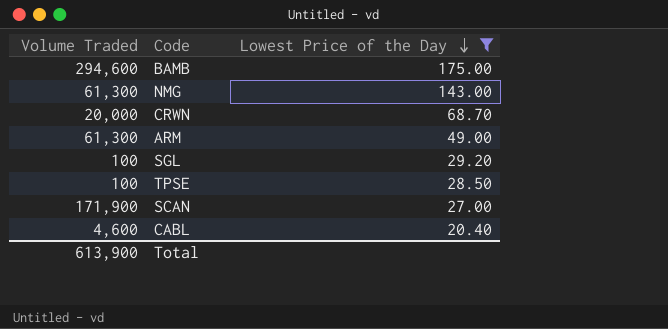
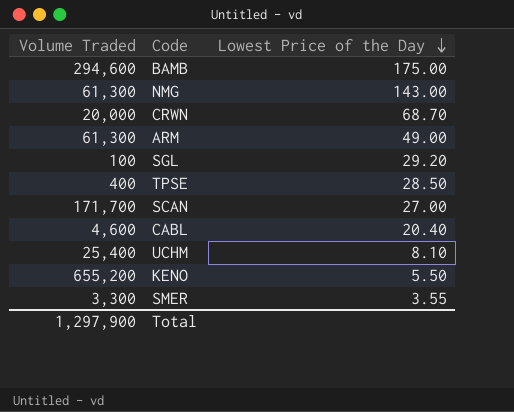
filter: Lowest Price of the Day >= 20.40 -> none
TPSE | Volume Traded: 100 -> 400
SCAN | Volume Traded: 171,900 -> 171,700
Total | Volume Traded: 613,900 -> 1,297,900

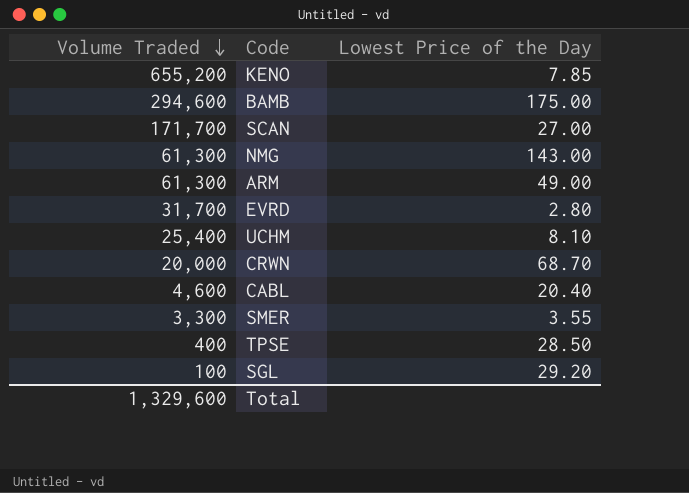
row order: Lowest Price of the Day descending -> Volume Traded descending
KENO | Lowest Price of the Day: 5.50 -> 7.85
row EVRD: none -> 31,700 | 2.80
Total | Volume Traded: 1,297,900 -> 1,329,600

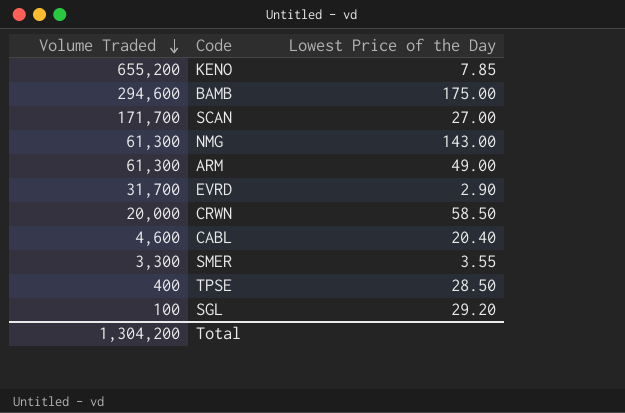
row UCHM: 25,400 | 8.10 -> none
EVRD | Lowest Price of the Day: 2.80 -> 2.90
CRWN | Lowest Price of the Day: 68.70 -> 58.50
Total | Volume Traded: 1,329,600 -> 1,304,200

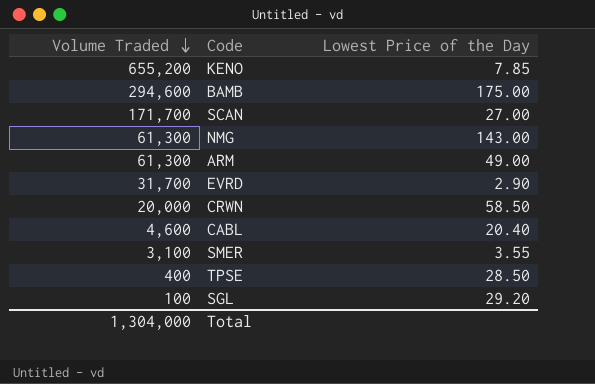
SMER | Volume Traded: 3,300 -> 3,100
Total | Volume Traded: 1,304,200 -> 1,304,000

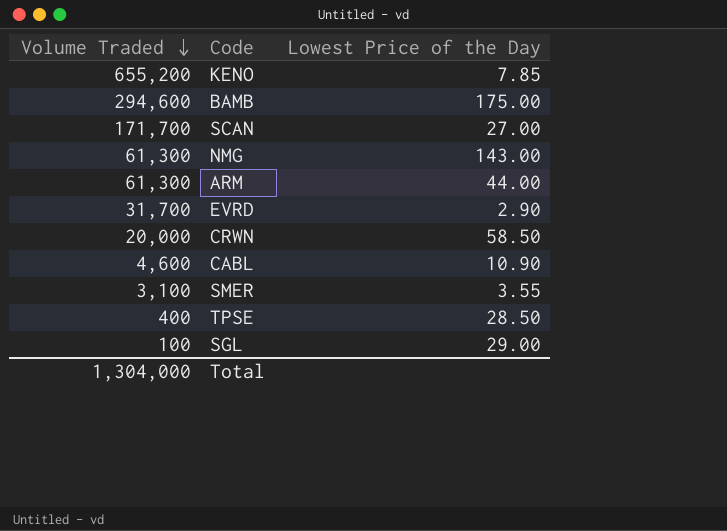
ARM | Lowest Price of the Day: 49.00 -> 44.00
CABL | Lowest Price of the Day: 20.40 -> 10.90
SGL | Lowest Price of the Day: 29.20 -> 29.00

